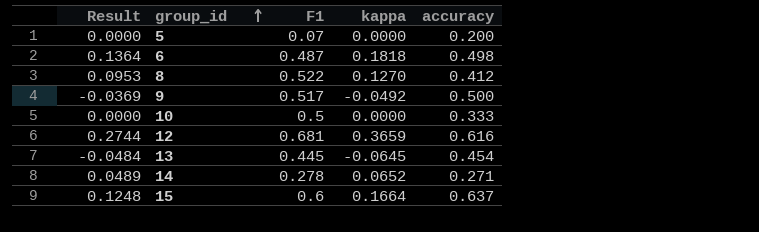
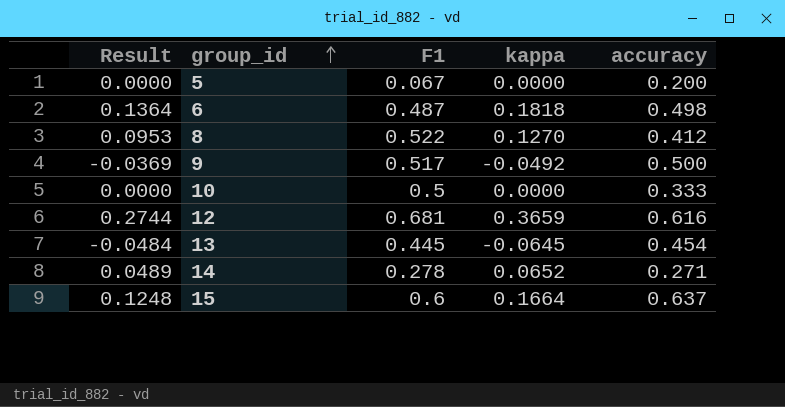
5 | F1: 0.07 -> 0.067

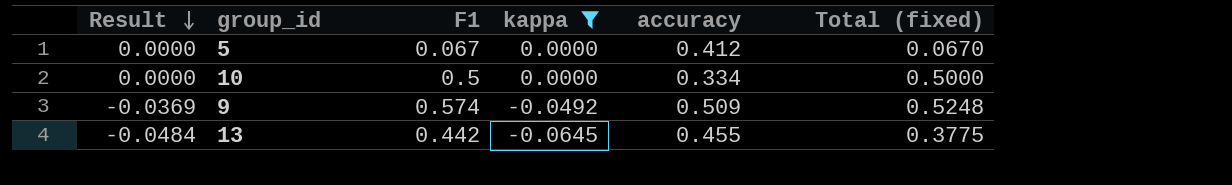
filter: none -> kappa <= 0.0000
row order: group_id ascending -> Result descending
column Total (fixed) | formula: none -> [F1] + [kappa]
5 | accuracy: 0.200 -> 0.412
10 | accuracy: 0.333 -> 0.334
9 | F1: 0.517 -> 0.574
9 | accuracy: 0.500 -> 0.509
13 | F1: 0.445 -> 0.442
13 | accuracy: 0.454 -> 0.455

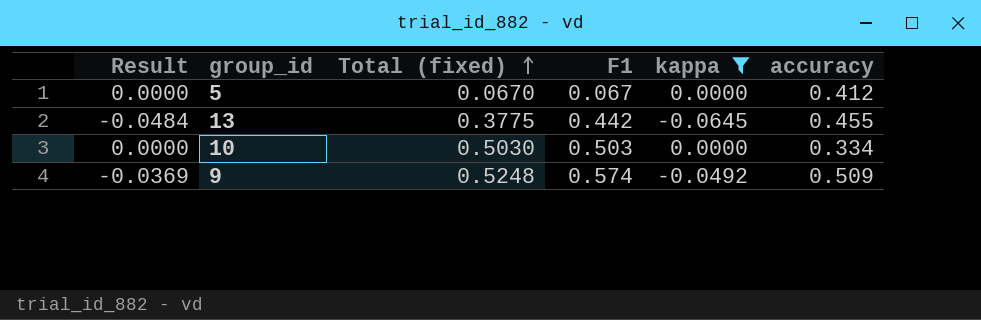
row order: Result descending -> Total (fixed) ascending
column Total (fixed) | position: 6 -> 3
10 | Total (fixed): 0.5000 -> 0.5030
10 | F1: 0.5 -> 0.503

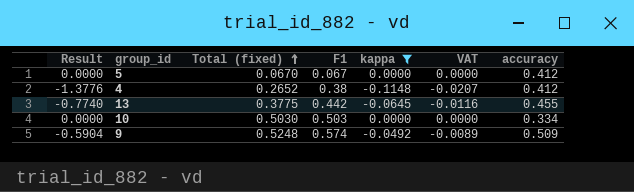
column Result | formula: [kappa] * 0.75 -> [kappa] * 12
column VAT | formula: none -> [kappa] * 0.18
row 4: none -> -1.3776 | 0.2652 | 0.38 | -0.1148 | -0.0207 | 0.412

